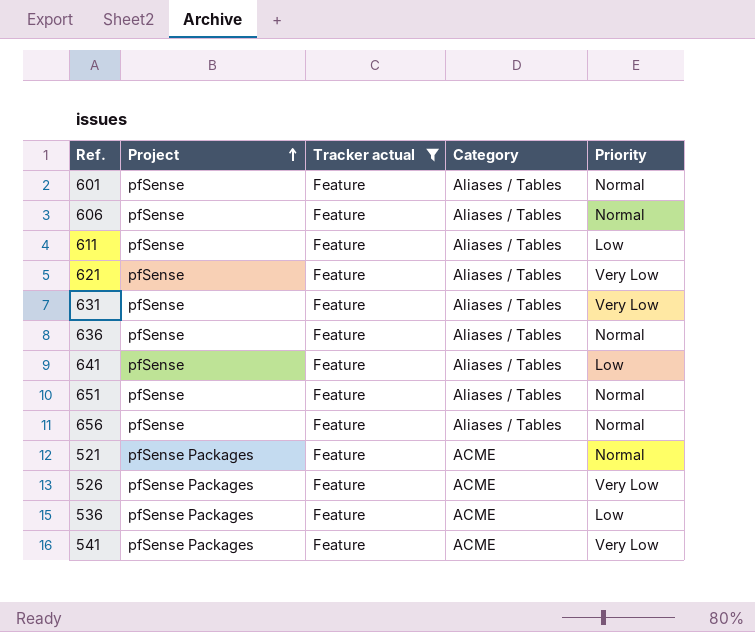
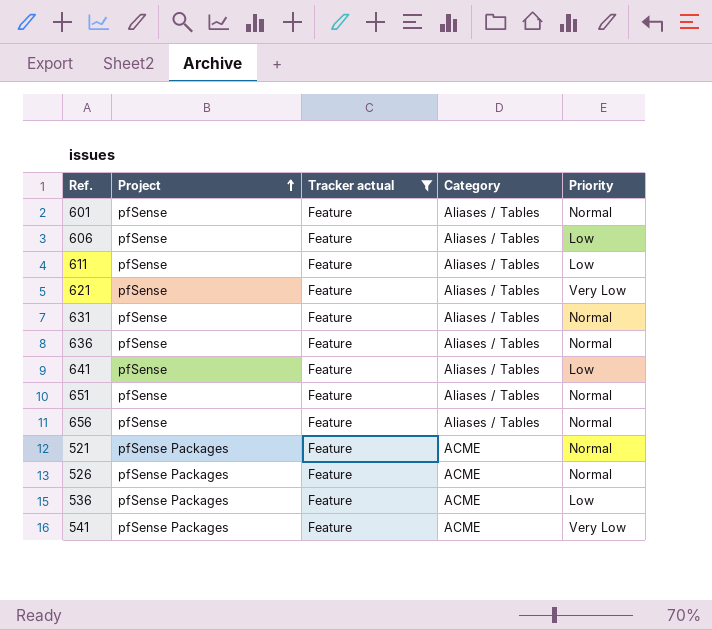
606 | Priority: Normal -> Low
631 | Priority: Very Low -> Normal
526 | Priority: Very Low -> Normal

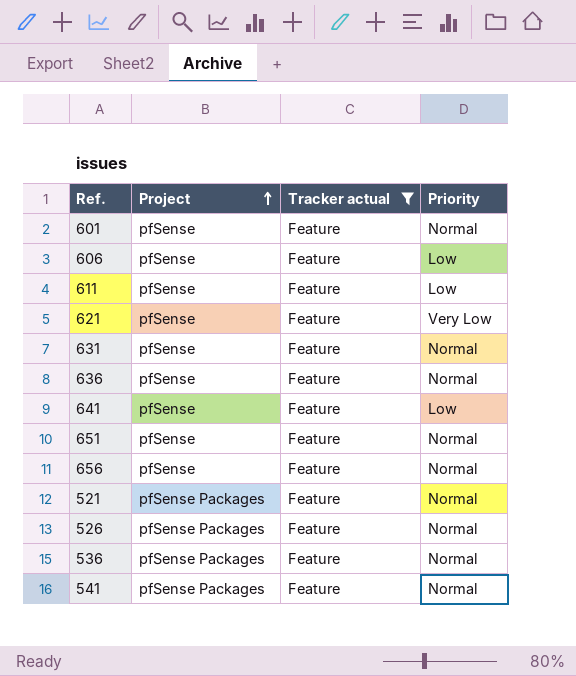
column Category | position: 4 -> none
536 | Priority: Low -> Normal
541 | Priority: Very Low -> Normal

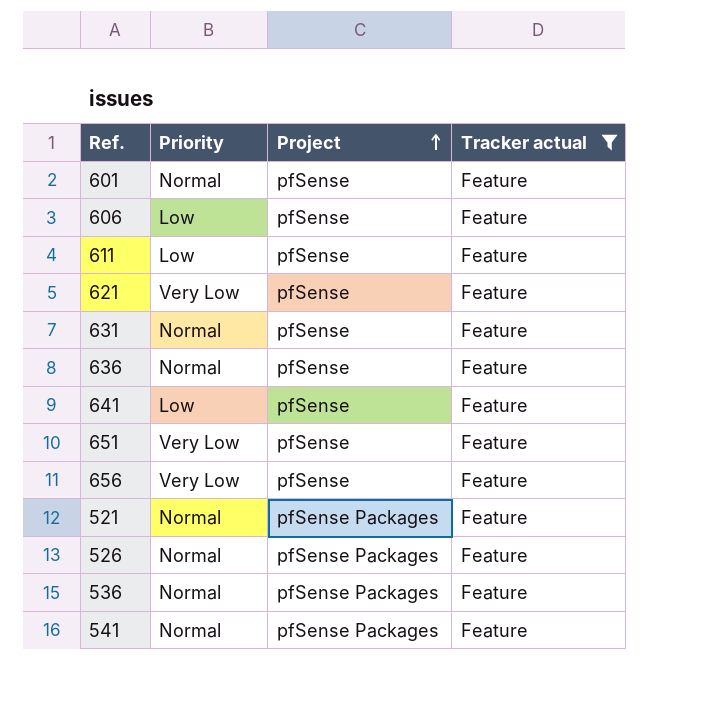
column Priority | position: 4 -> 2
651 | Priority: Normal -> Very Low
656 | Priority: Normal -> Very Low

